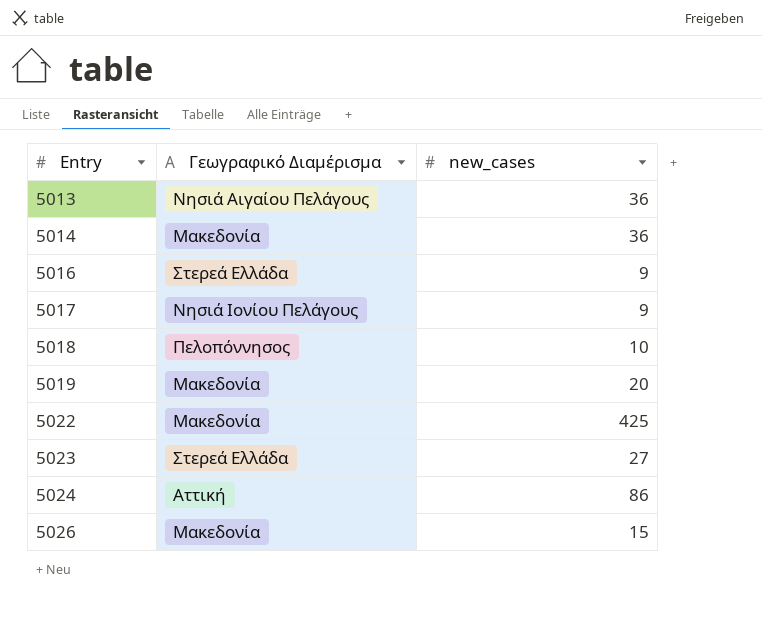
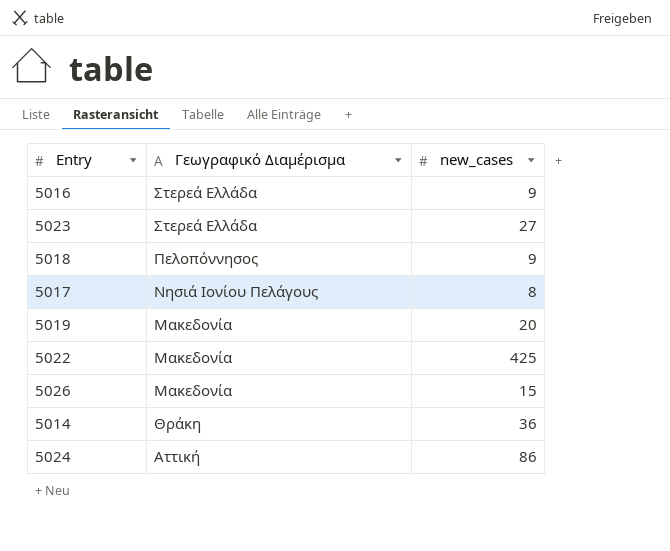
row order: Entry ascending -> Γεωγραφικό Διαμέρισμα descending
row 5013: Νησιά Αιγαίου Πελάγους | 36 -> none
5018 | new_cases: 10 -> 9
5017 | new_cases: 9 -> 8
5014 | Γεωγραφικό Διαμέρισμα: Μακεδονία -> Θράκη

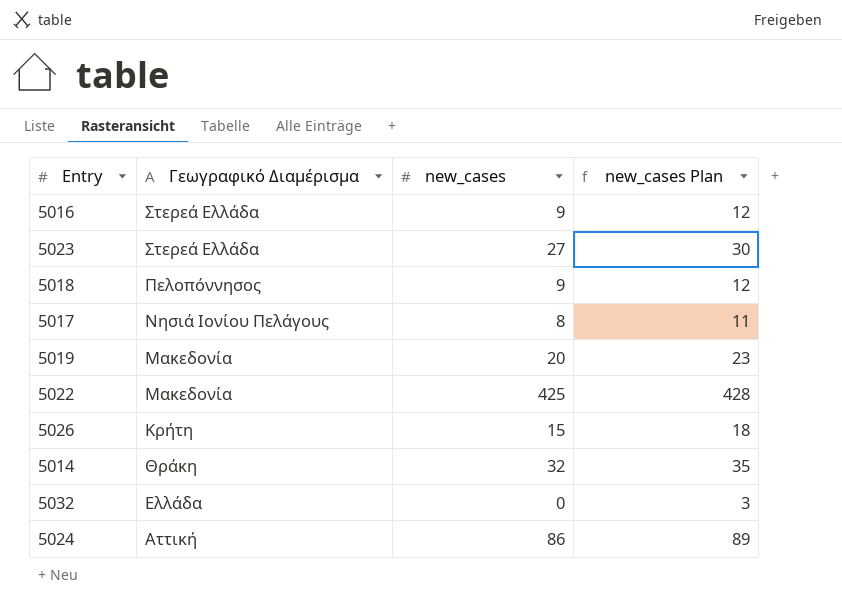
column new_cases Plan | formula: none -> [new_cases] + 3
5026 | Γεωγραφικό Διαμέρισμα: Μακεδονία -> Κρήτη
5014 | new_cases: 36 -> 32
row 5032: none -> Ελλάδα | 0 | 3

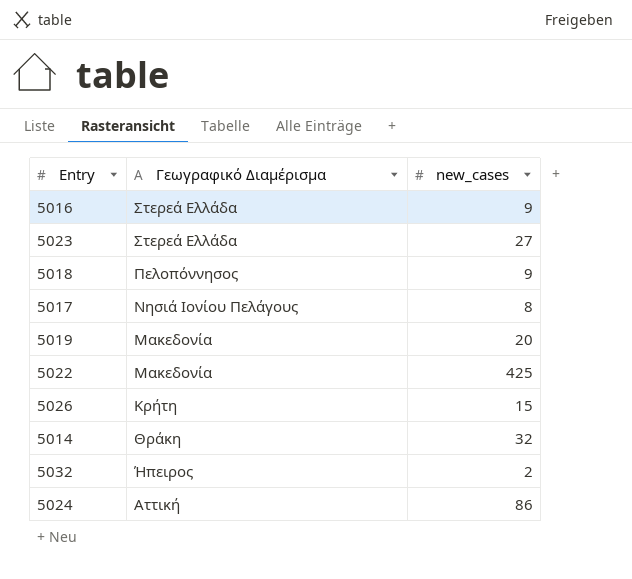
column new_cases Plan | formula: [new_cases] + 3 -> none
5032 | Γεωγραφικό Διαμέρισμα: Ελλάδα -> Ήπειρος
5032 | new_cases: 0 -> 2

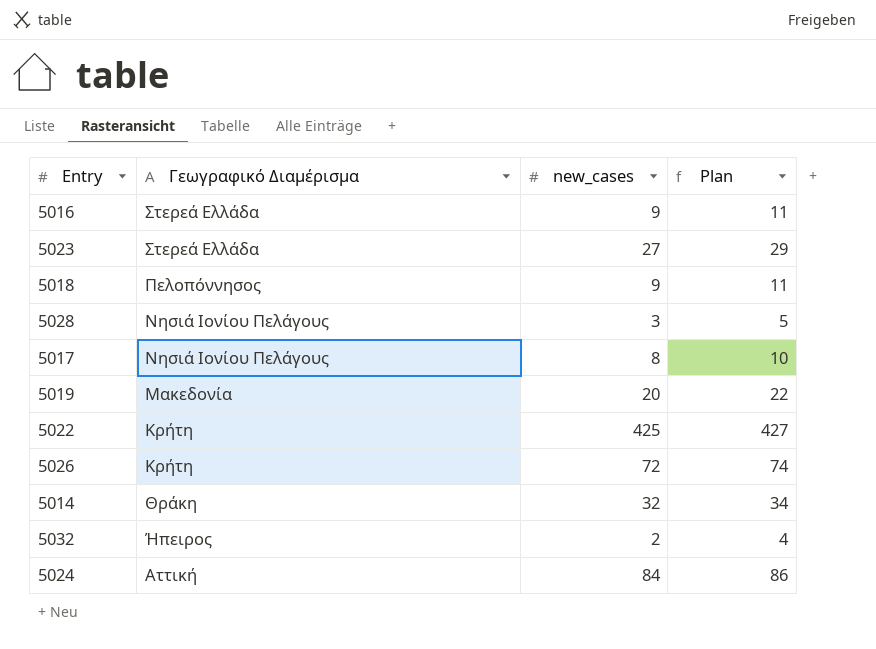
column Plan | formula: none -> [new_cases] + 2
row 5028: none -> Νησιά Ιονίου Πελάγους | 3 | 5
5022 | Γεωγραφικό Διαμέρισμα: Μακεδονία -> Κρήτη
5026 | new_cases: 15 -> 72
5024 | new_cases: 86 -> 84

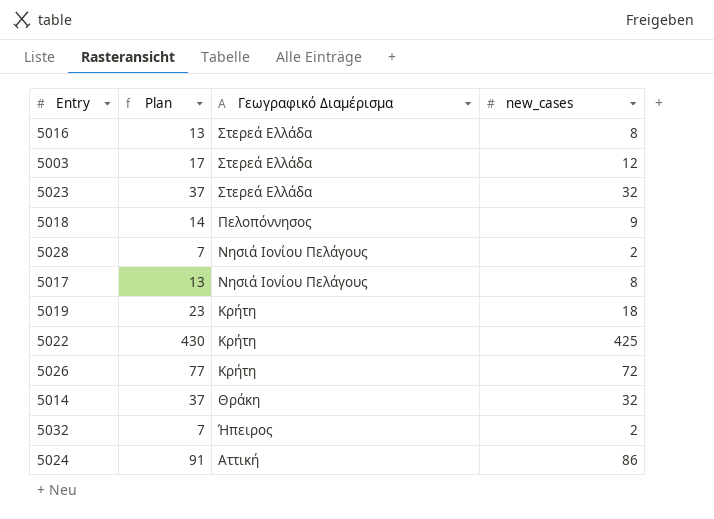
column Plan | formula: [new_cases] + 2 -> [new_cases] + 5
column Plan | position: 4 -> 2
5016 | new_cases: 9 -> 8
row 5003: none -> 17 | Στερεά Ελλάδα | 12
5023 | new_cases: 27 -> 32
5028 | new_cases: 3 -> 2
5019 | Γεωγραφικό Διαμέρισμα: Μακεδονία -> Κρήτη
5019 | new_cases: 20 -> 18
5024 | new_cases: 84 -> 86

